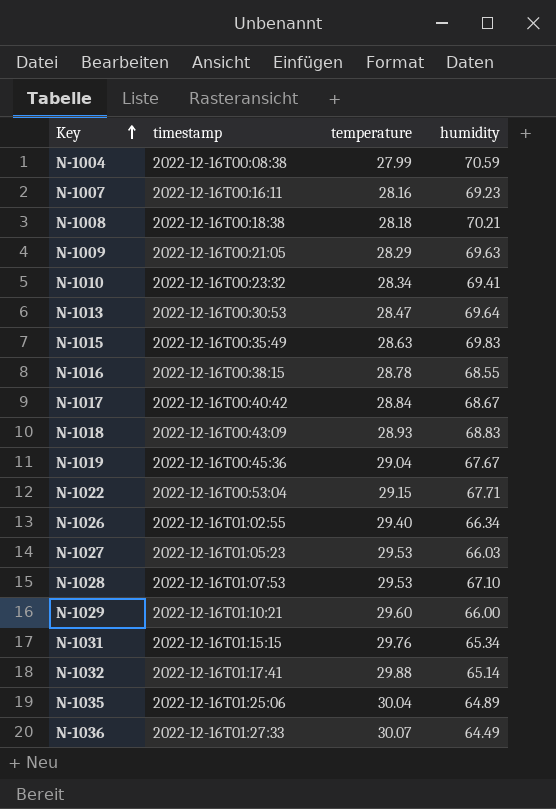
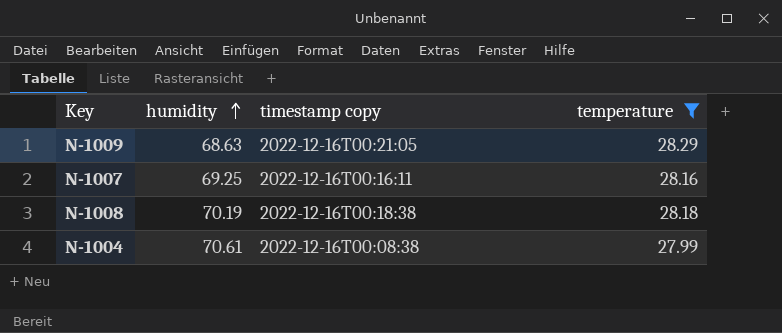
filter: none -> temperature <= 28.29
row order: Key ascending -> humidity ascending
column humidity | position: 4 -> 2
column name: timestamp -> timestamp copy
N-1009 | humidity: 69.63 -> 68.63
N-1007 | humidity: 69.23 -> 69.25
N-1008 | humidity: 70.21 -> 70.19
N-1004 | humidity: 70.59 -> 70.61

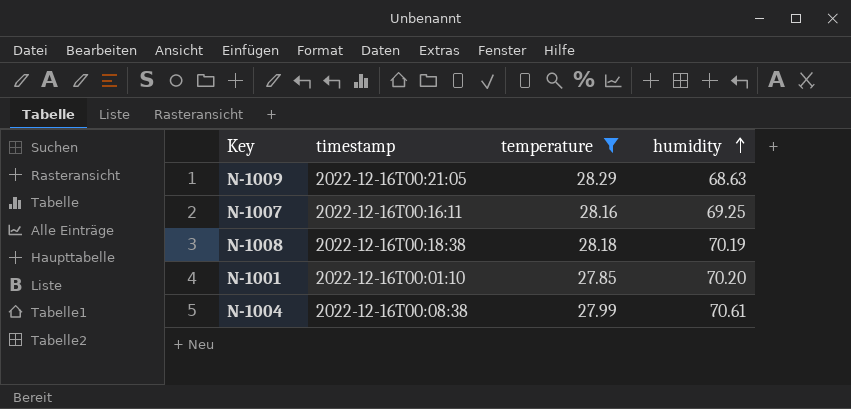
column name: timestamp copy -> timestamp
column humidity | position: 2 -> 4
row N-1001: none -> 2022-12-16T00:01:10 | 27.85 | 70.20

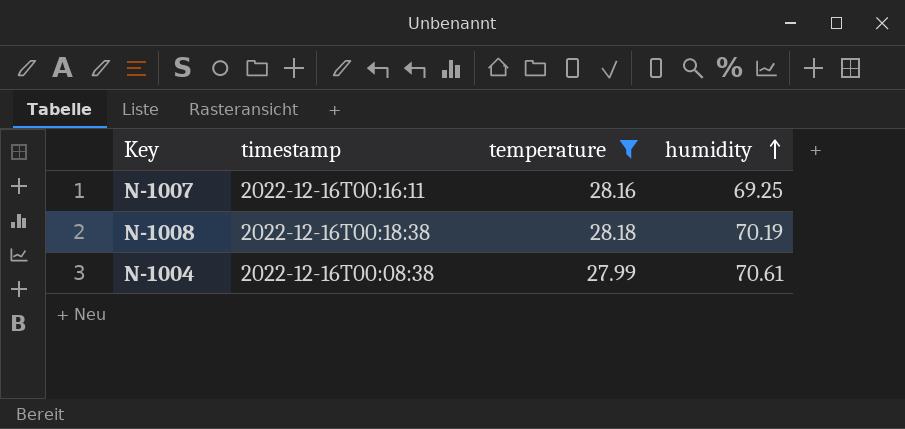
row N-1009: 2022-12-16T00:21:05 | 28.29 | 68.63 -> none
row N-1001: 2022-12-16T00:01:10 | 27.85 | 70.20 -> none

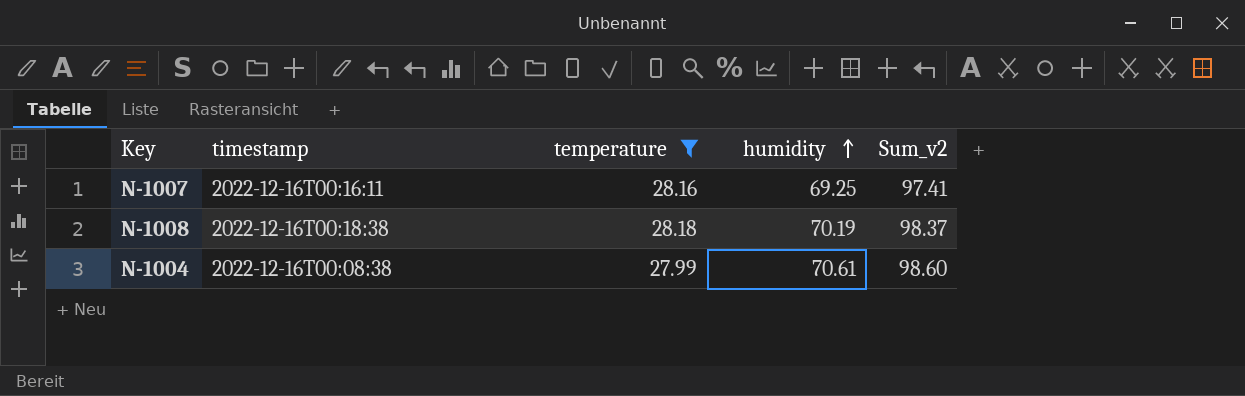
column Sum_v2 | formula: none -> [temperature] + [humidity]

